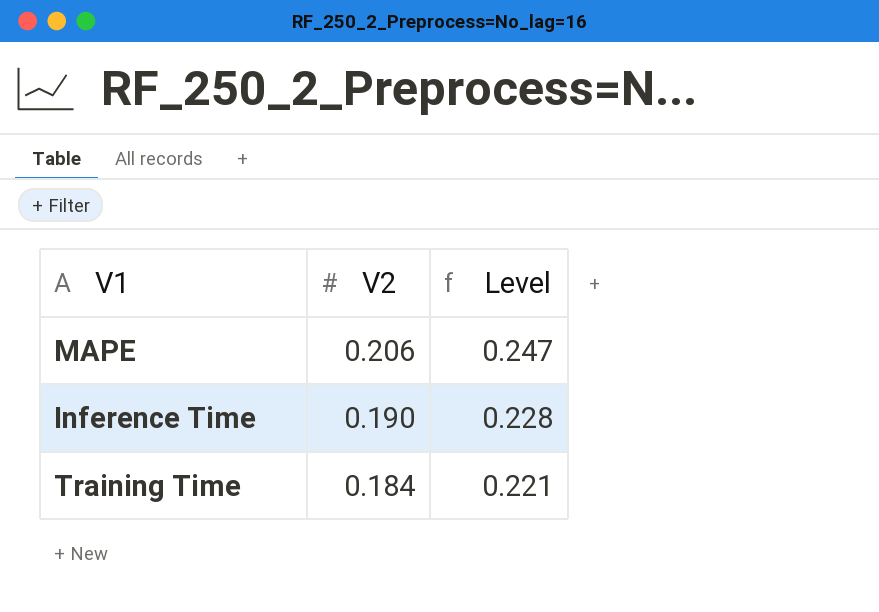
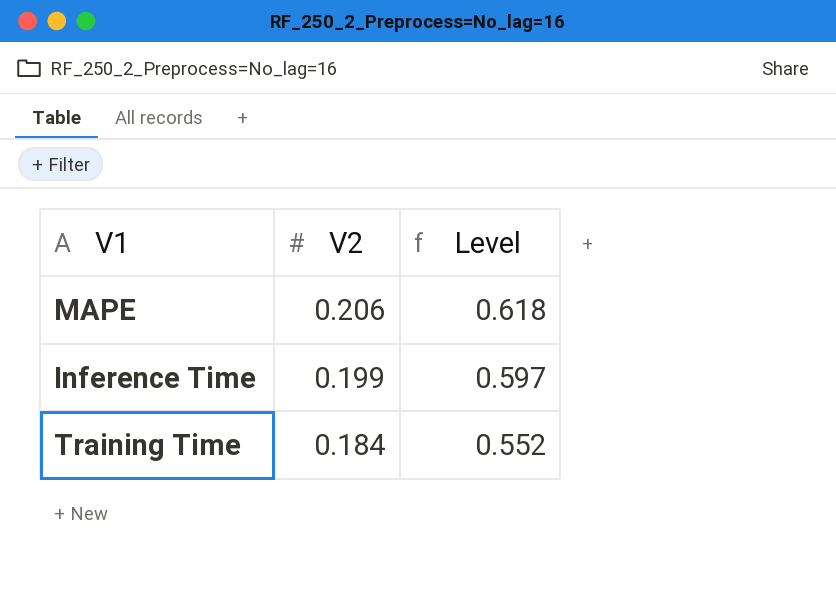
column Level | formula: [V2] * 1.2 -> [V2] * 3
Inference Time | V2: 0.190 -> 0.199

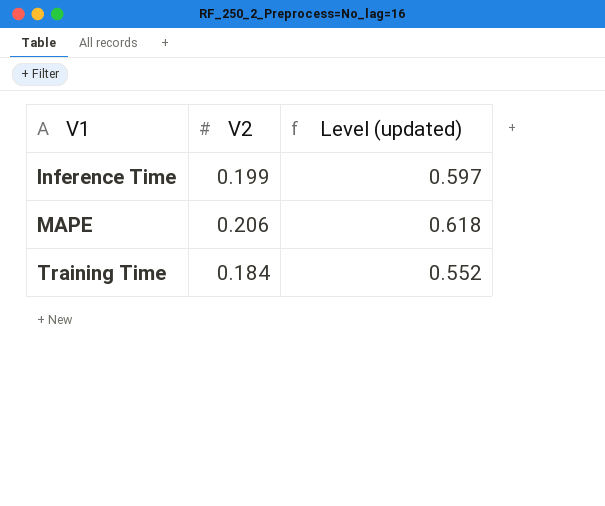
row order: V2 descending -> V1 ascending
column name: Level -> Level (updated)

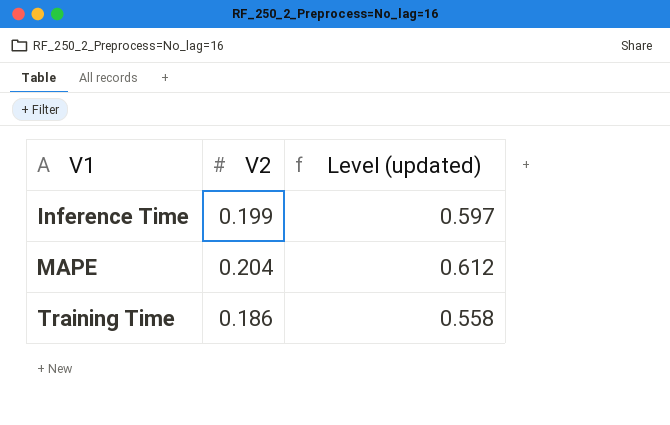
MAPE | V2: 0.206 -> 0.204
MAPE | Level (updated): 0.618 -> 0.612
Training Time | V2: 0.184 -> 0.186
Training Time | Level (updated): 0.552 -> 0.558

